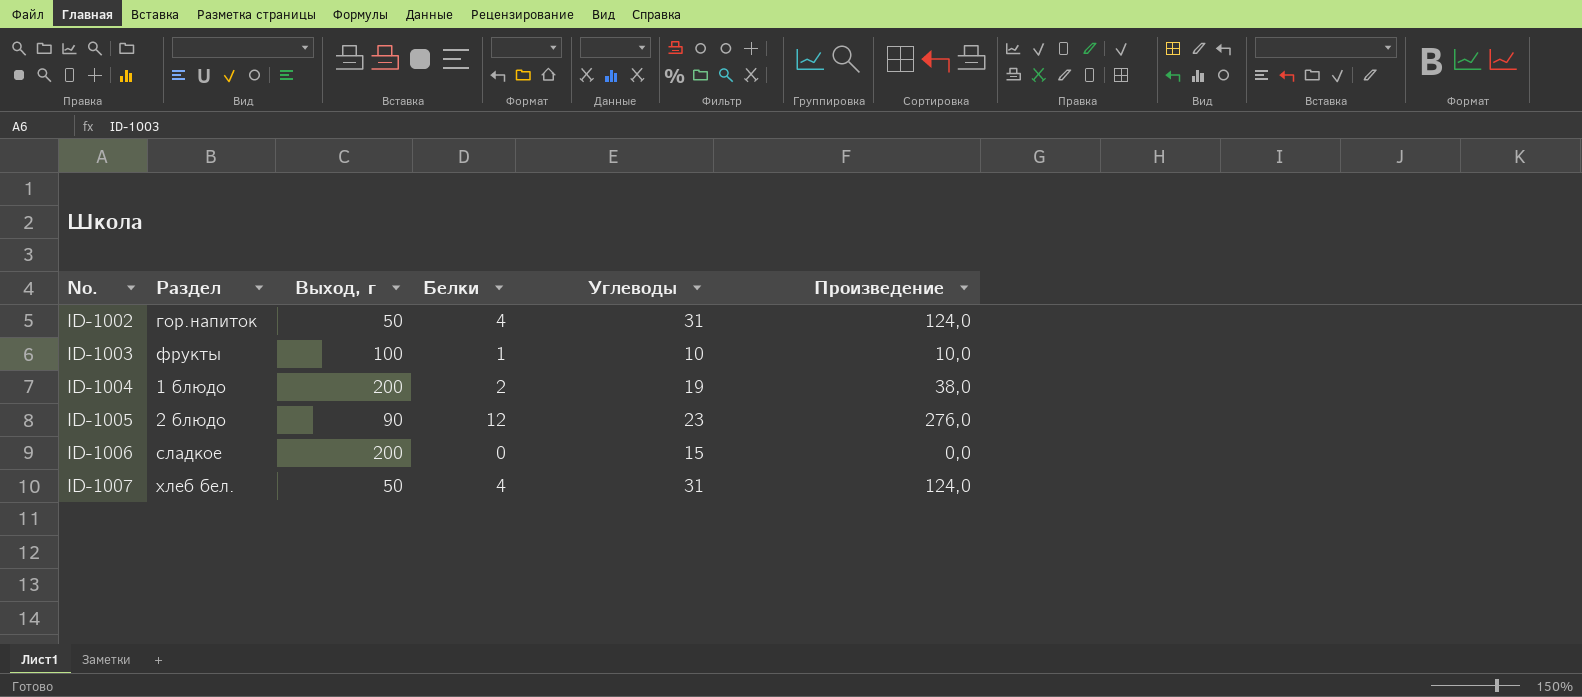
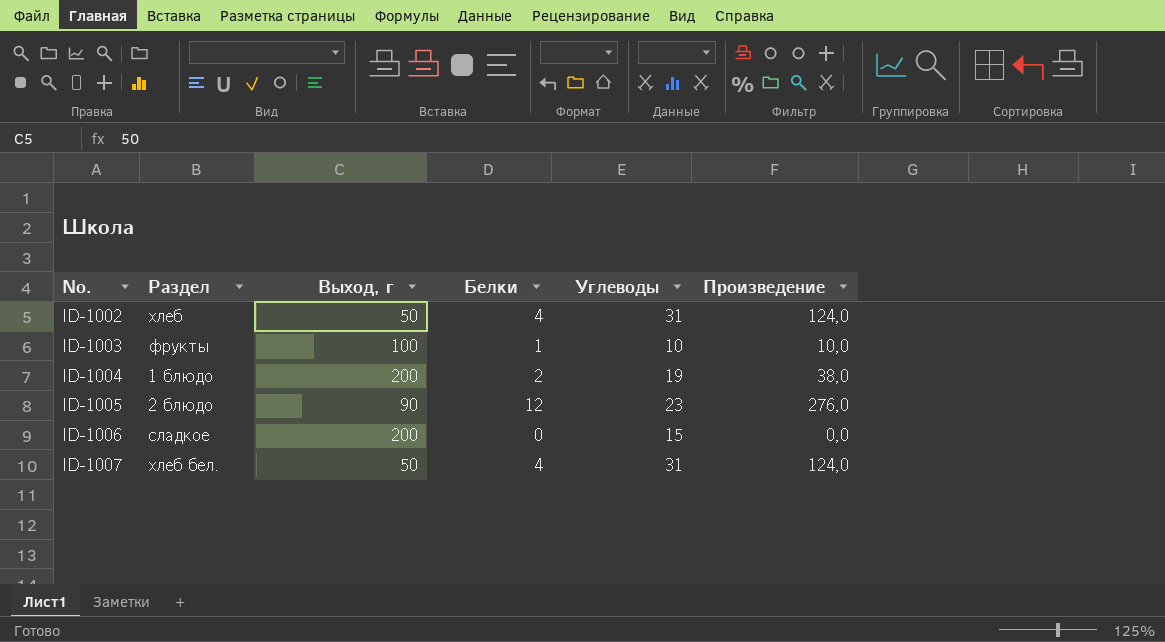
ID-1002 | Раздел: гор.напиток -> хлеб

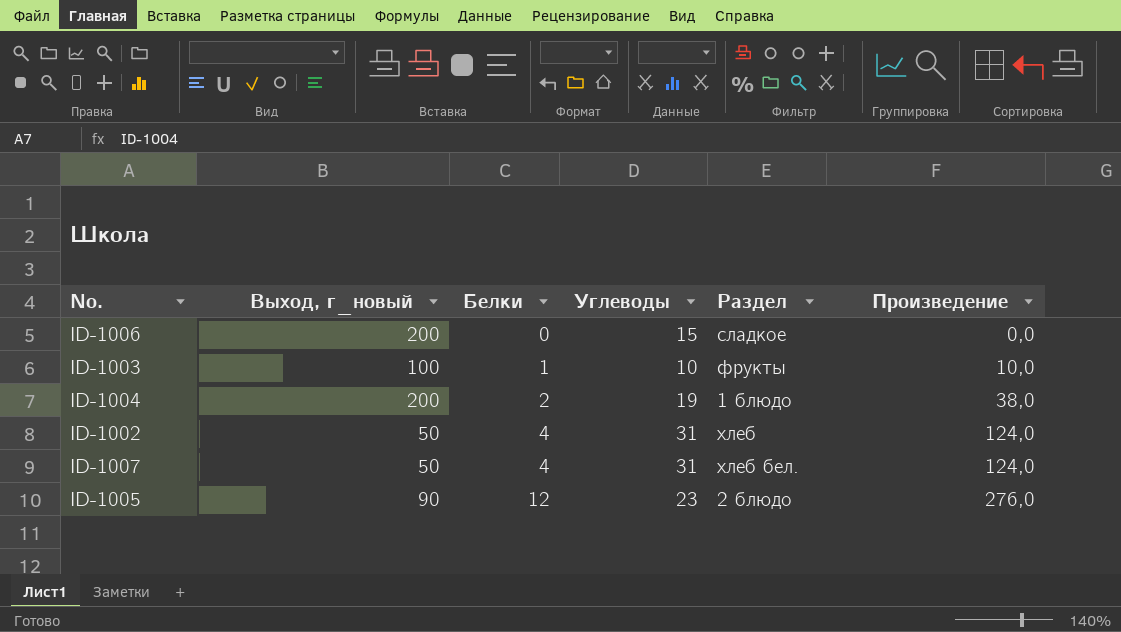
row order: No. ascending -> Белки ascending
column name: Выход, г -> Выход, г_новый
column Раздел | position: 2 -> 5

